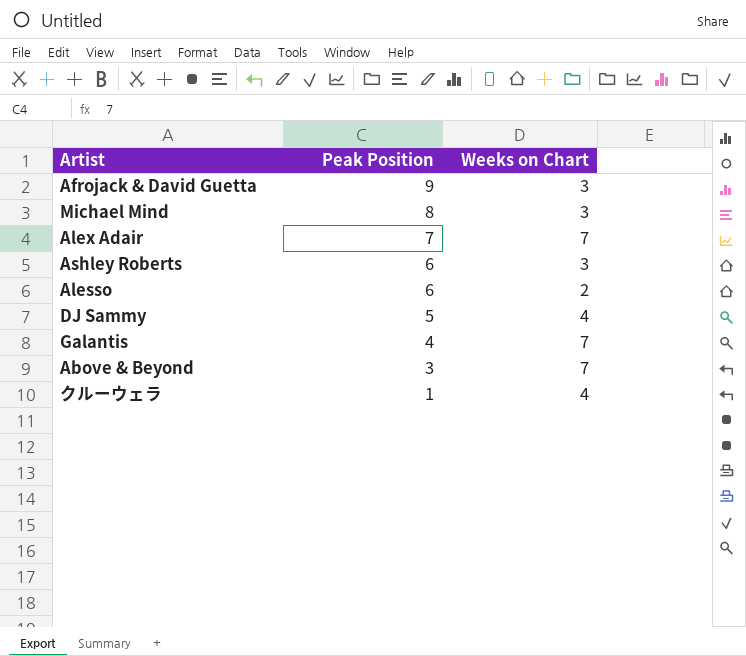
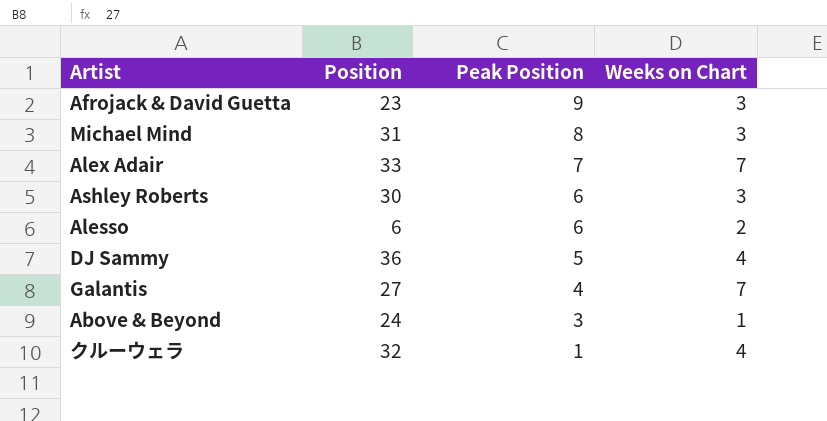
column Position | position: none -> 2
Above & Beyond | Weeks on Chart: 7 -> 1

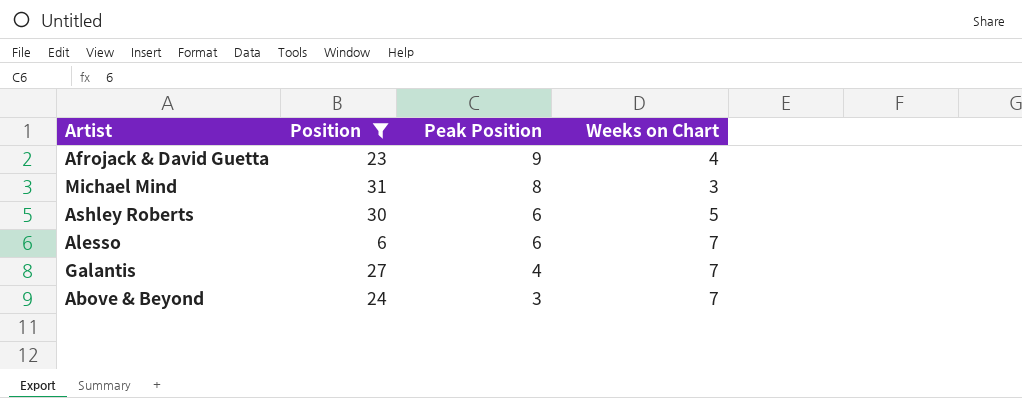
filter: none -> Position <= 31
Afrojack & David Guetta | Weeks on Chart: 3 -> 4
Ashley Roberts | Weeks on Chart: 3 -> 5
Alesso | Weeks on Chart: 2 -> 7
Above & Beyond | Weeks on Chart: 1 -> 7

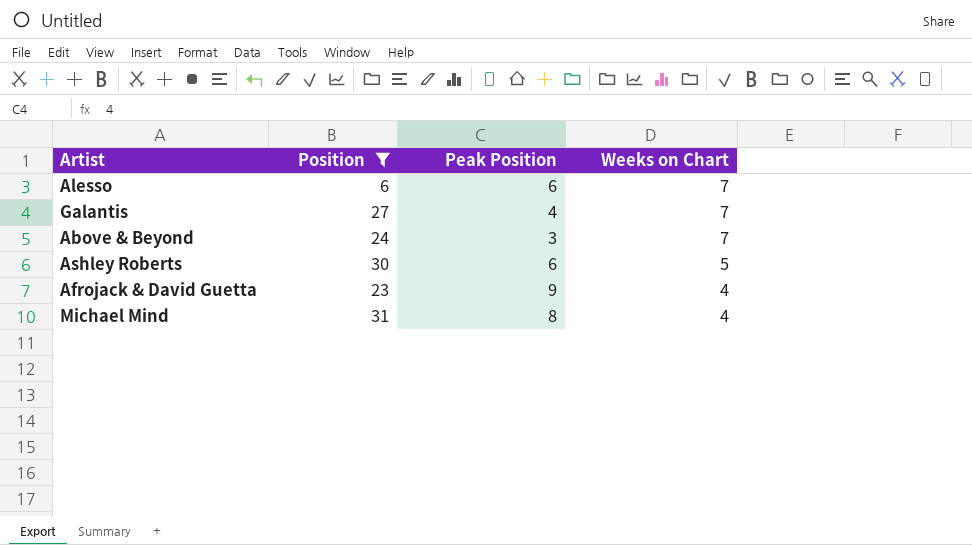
row order: Peak Position descending -> Weeks on Chart descending
Michael Mind | Weeks on Chart: 3 -> 4

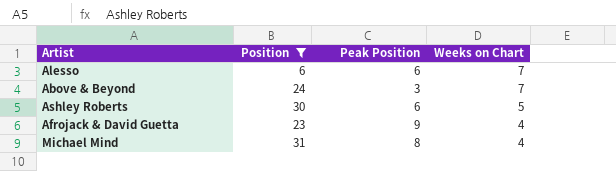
row Galantis: 27 | 4 | 7 -> none

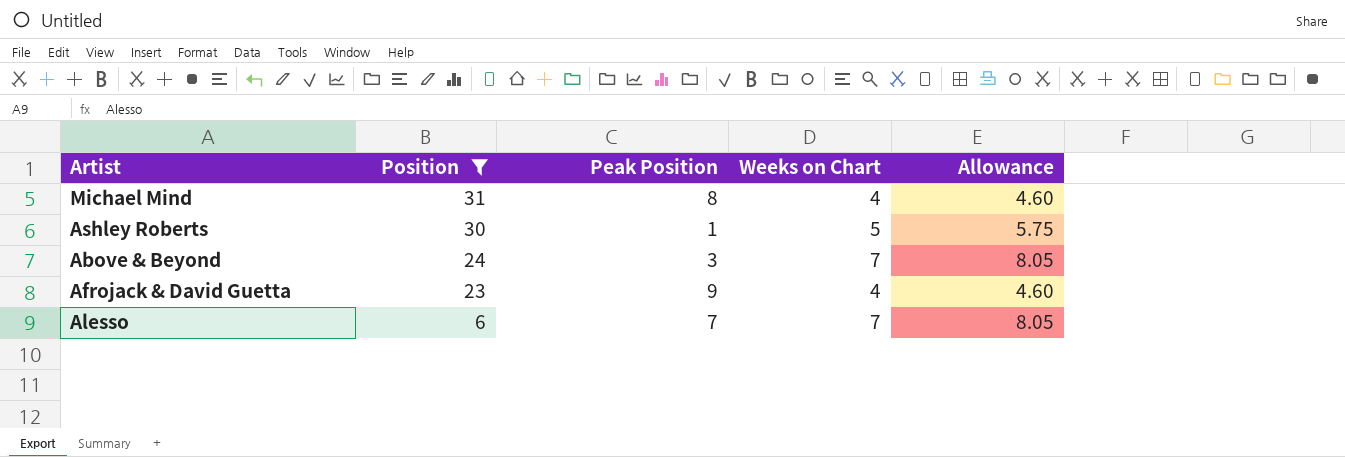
row order: Weeks on Chart descending -> Position descending
column Allowance | formula: none -> [Weeks on Chart] * 1.15
Ashley Roberts | Peak Position: 6 -> 1
Alesso | Peak Position: 6 -> 7

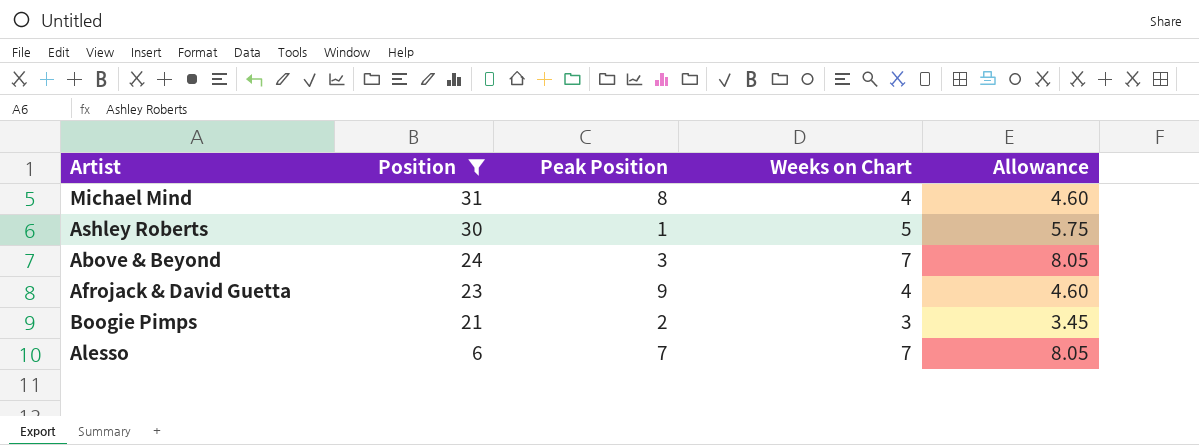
row Boogie Pimps: none -> 21 | 2 | 3 | 3.45

